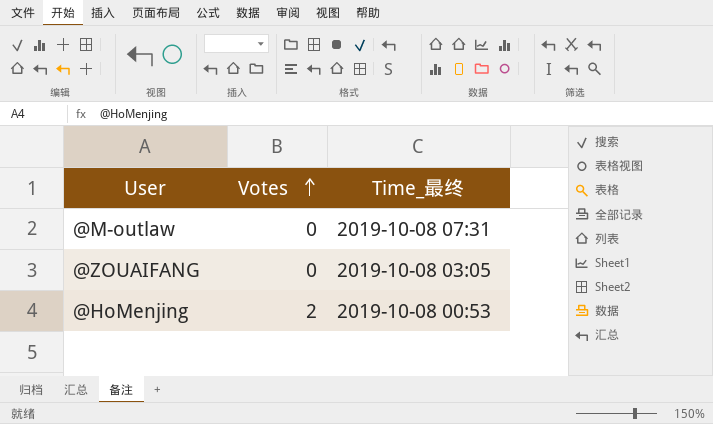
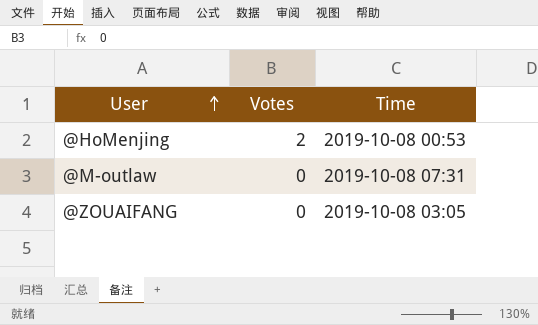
row order: Votes ascending -> User ascending
column name: Time_最终 -> Time

